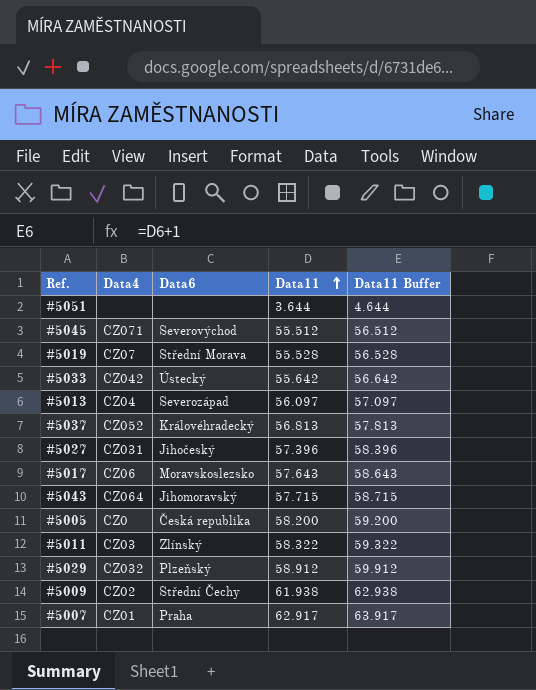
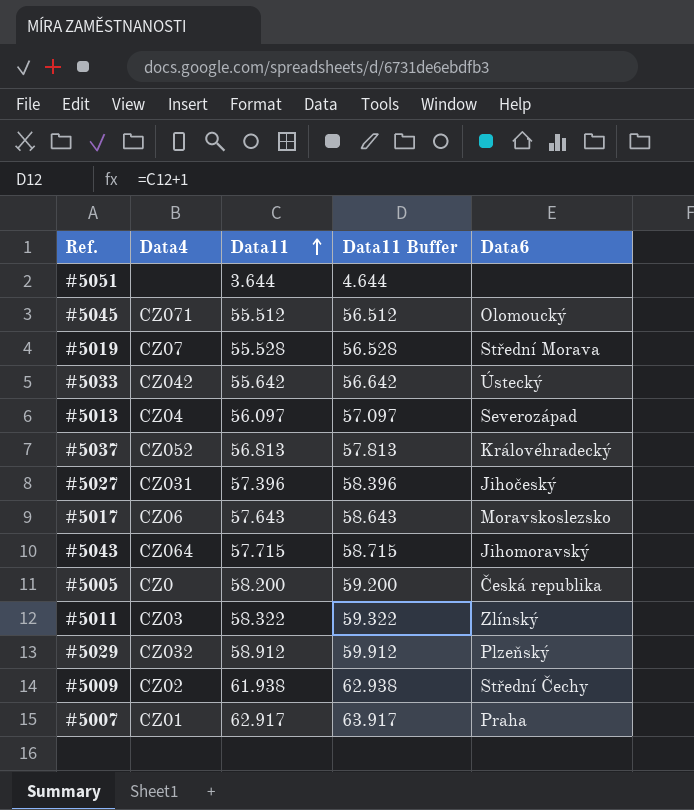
column Data6 | position: 3 -> 5
#5045 | Data6: Severovýchod -> Olomoucký

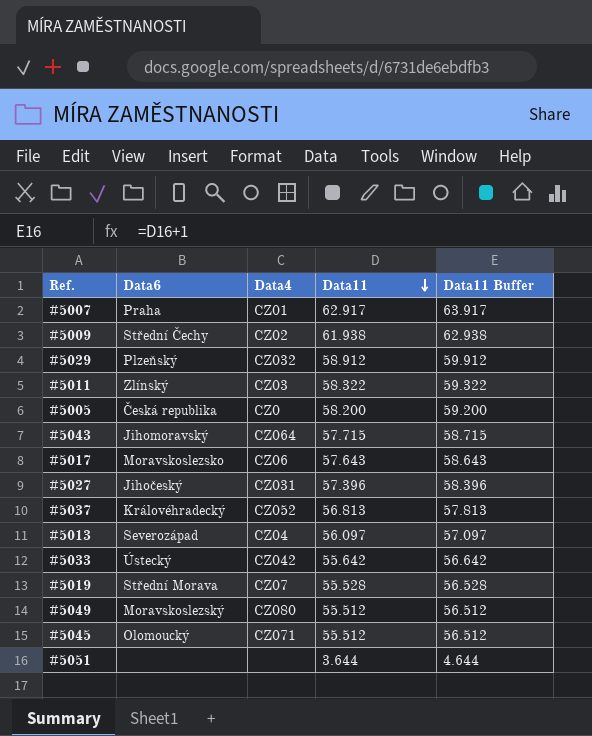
row order: Data11 ascending -> Data11 descending
column Data6 | position: 5 -> 2
row #5049: none -> Moravskoslezský | CZ080 | 55.512 | 56.512

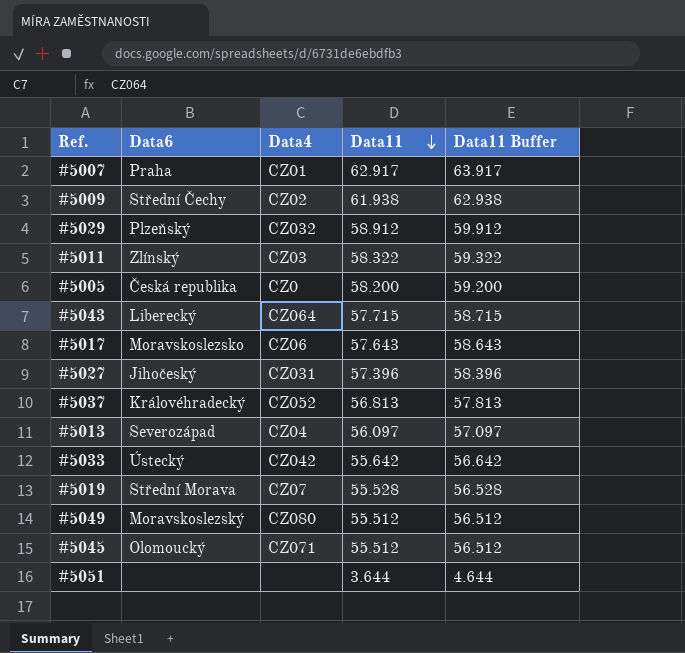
#5043 | Data6: Jihomoravský -> Liberecký

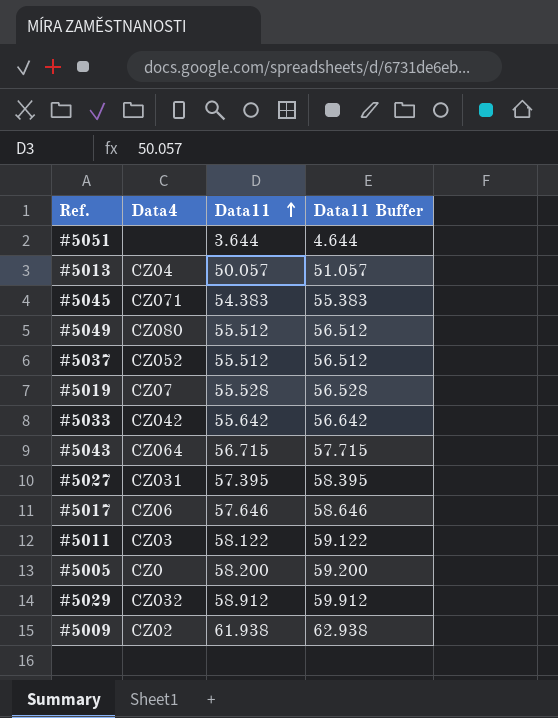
row order: Data11 descending -> Data11 ascending
column Data6 | position: 2 -> none
row #5007: Praha | CZ01 | 62.917 | 63.917 -> none
#5013 | Data11: 56.097 -> 50.057
#5013 | Data11 Buffer: 57.097 -> 51.057
#5045 | Data11: 55.512 -> 54.383
#5045 | Data11 Buffer: 56.512 -> 55.383
#5037 | Data11: 56.813 -> 55.512
#5037 | Data11 Buffer: 57.813 -> 56.512
#5043 | Data11: 57.715 -> 56.715
#5043 | Data11 Buffer: 58.715 -> 57.715
#5027 | Data11: 57.396 -> 57.395
#5027 | Data11 Buffer: 58.396 -> 58.395
#5017 | Data11: 57.643 -> 57.646
#5017 | Data11 Buffer: 58.643 -> 58.646
#5011 | Data11: 58.322 -> 58.122
#5011 | Data11 Buffer: 59.322 -> 59.122

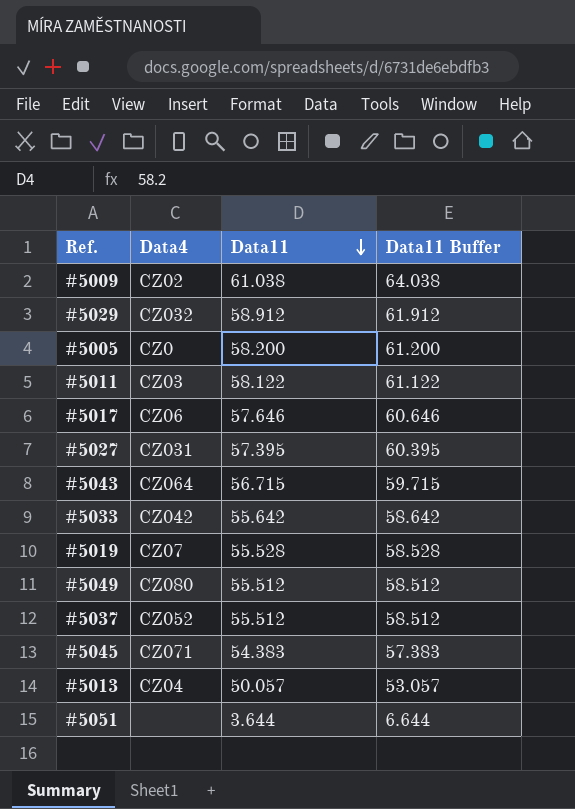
row order: Data11 ascending -> Data11 descending
column Data11 Buffer | formula: [Data11] + 1 -> [Data11] + 3
#5009 | Data11: 61.938 -> 61.038

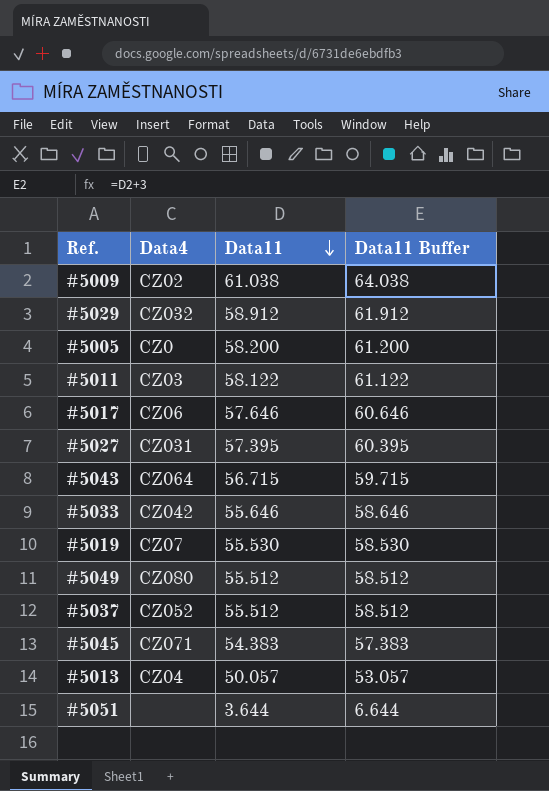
#5033 | Data11: 55.642 -> 55.646
#5033 | Data11 Buffer: 58.642 -> 58.646
#5019 | Data11: 55.528 -> 55.530
#5019 | Data11 Buffer: 58.528 -> 58.530

